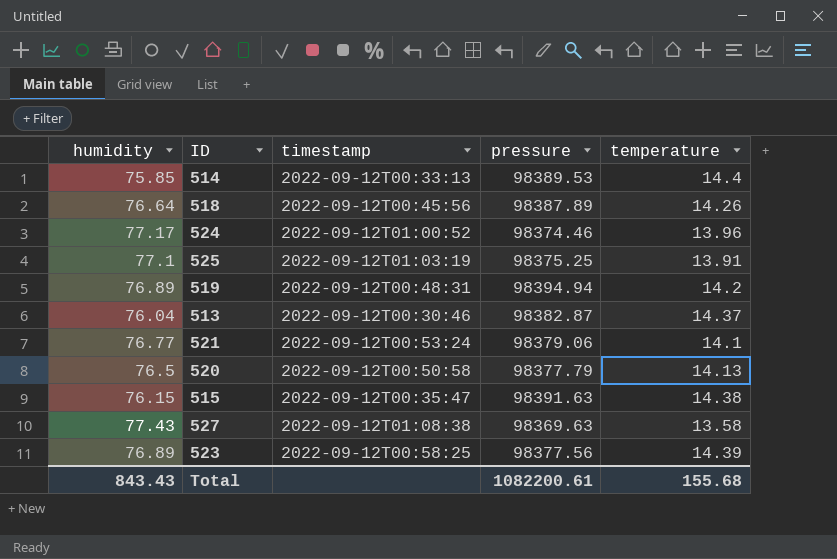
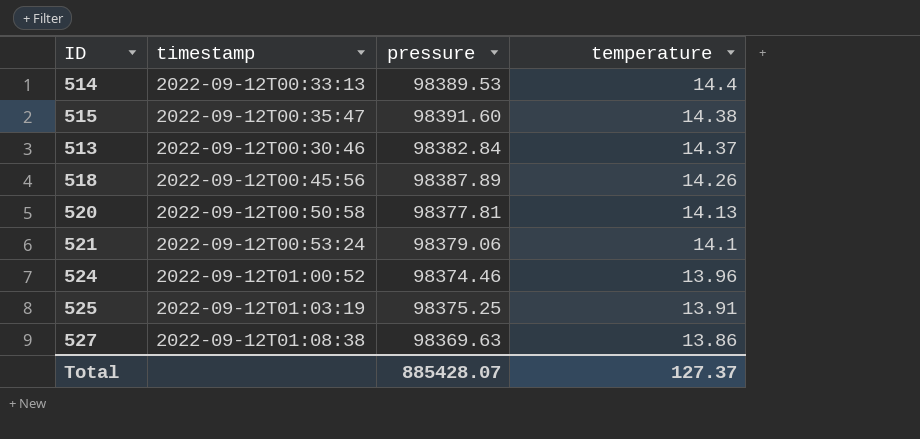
row order: none -> temperature descending
column humidity | position: 1 -> none
row 519: 76.89 | 2022-09-12T00:48:31 | 98394.94 | 14.2 -> none
row 523: 76.89 | 2022-09-12T00:58:25 | 98377.56 | 14.39 -> none
515 | pressure: 98391.63 -> 98391.60
513 | pressure: 98382.87 -> 98382.84
520 | pressure: 98377.79 -> 98377.81
527 | temperature: 13.58 -> 13.86
Total | pressure: 1082200.61 -> 885428.07
Total | temperature: 155.68 -> 127.37

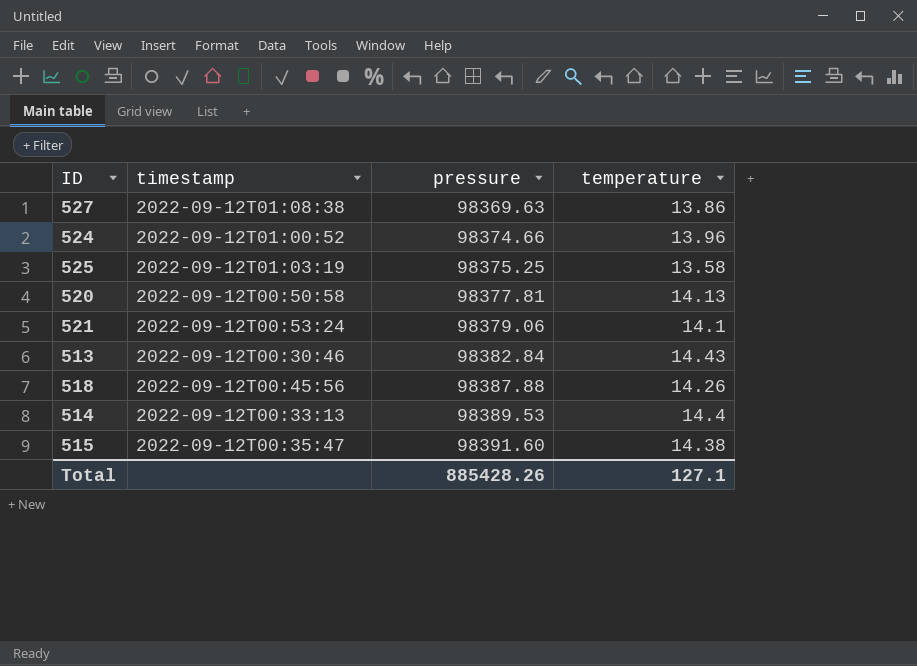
row order: temperature descending -> pressure ascending
524 | pressure: 98374.46 -> 98374.66
525 | temperature: 13.91 -> 13.58
513 | temperature: 14.37 -> 14.43
518 | pressure: 98387.89 -> 98387.88
Total | pressure: 885428.07 -> 885428.26
Total | temperature: 127.37 -> 127.1

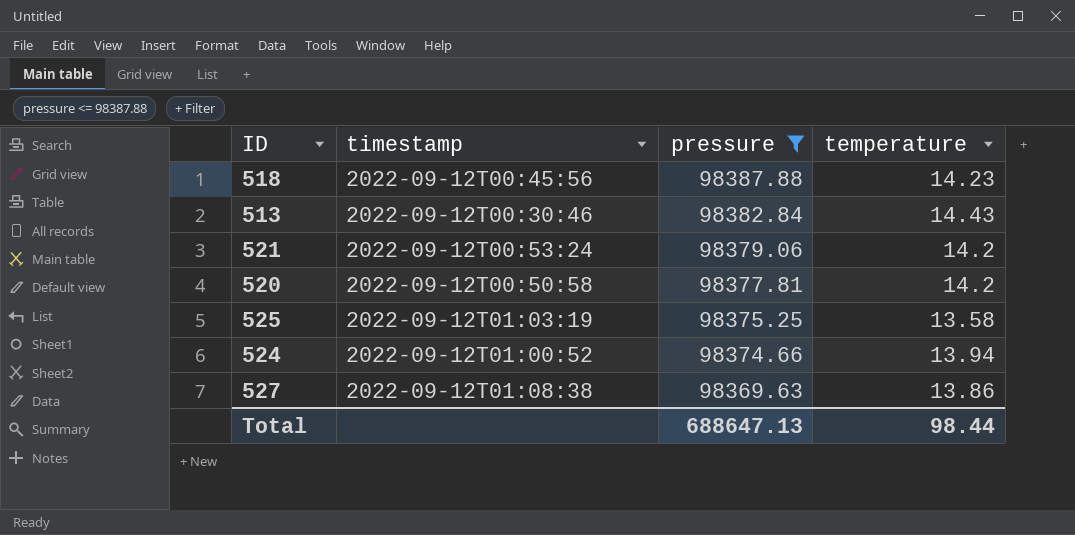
filter: none -> pressure <= 98387.88
row order: pressure ascending -> pressure descending
518 | temperature: 14.26 -> 14.23
521 | temperature: 14.1 -> 14.2
520 | temperature: 14.13 -> 14.2
524 | temperature: 13.96 -> 13.94
Total | pressure: 885428.26 -> 688647.13
Total | temperature: 127.1 -> 98.44

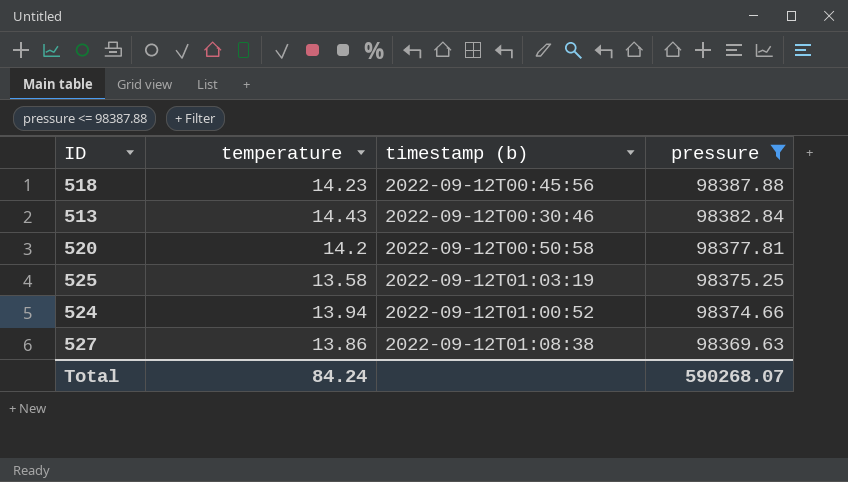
column temperature | position: 4 -> 2
column name: timestamp -> timestamp (b)
row 521: 2022-09-12T00:53:24 | 98379.06 | 14.2 -> none
Total | temperature: 98.44 -> 84.24
Total | pressure: 688647.13 -> 590268.07

